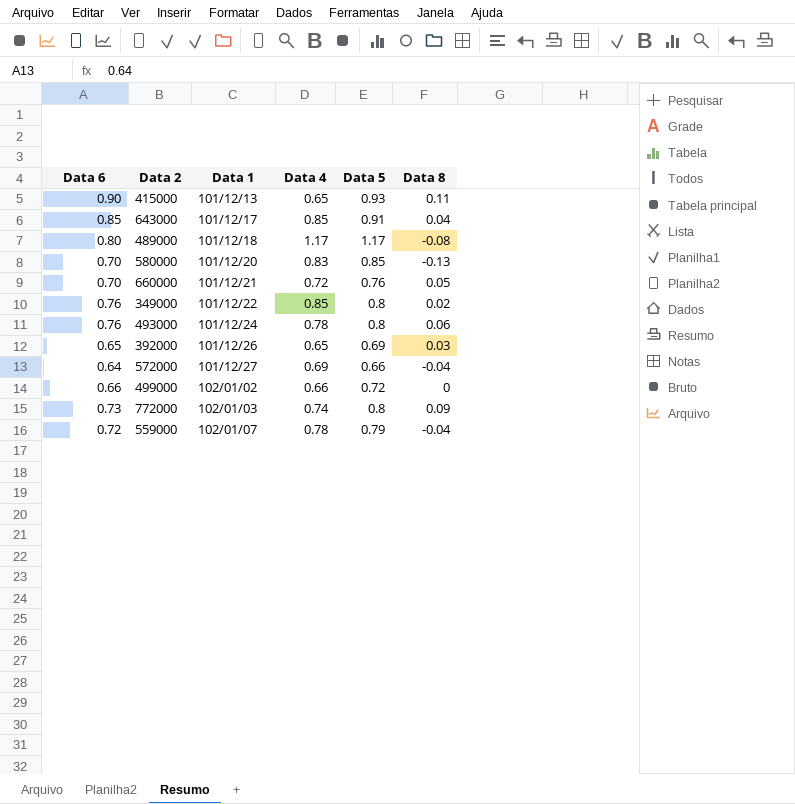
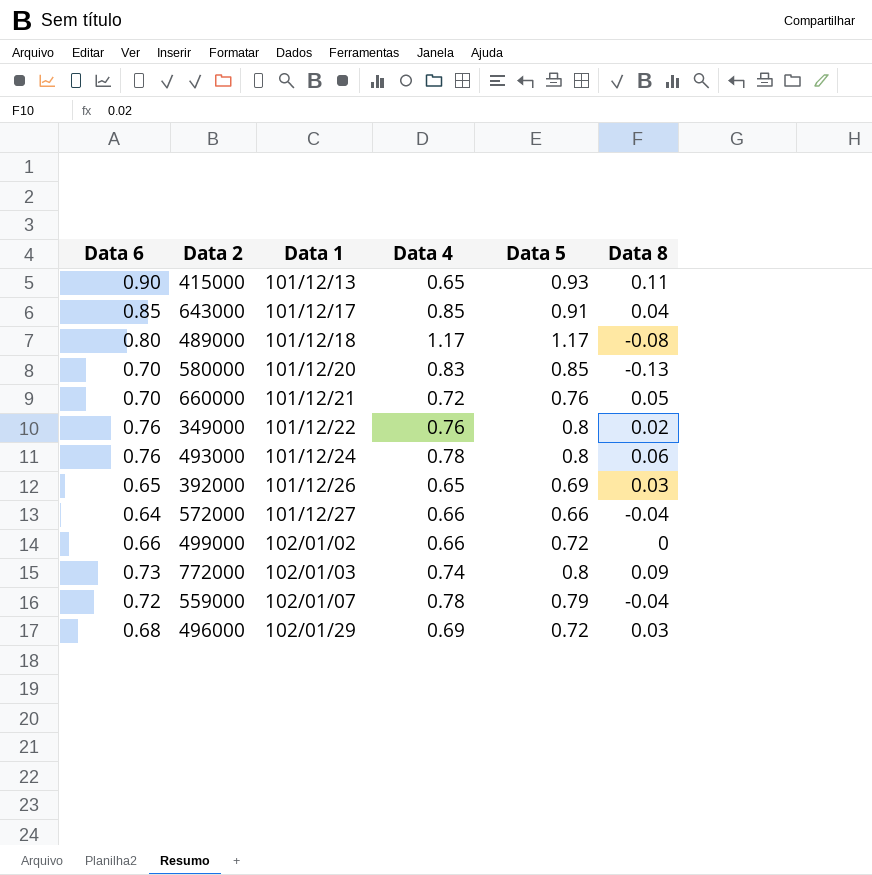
349000 | Data 4: 0.85 -> 0.76
572000 | Data 4: 0.69 -> 0.66
row 496000: none -> 0.68 | 102/01/29 | 0.69 | 0.72 | 0.03

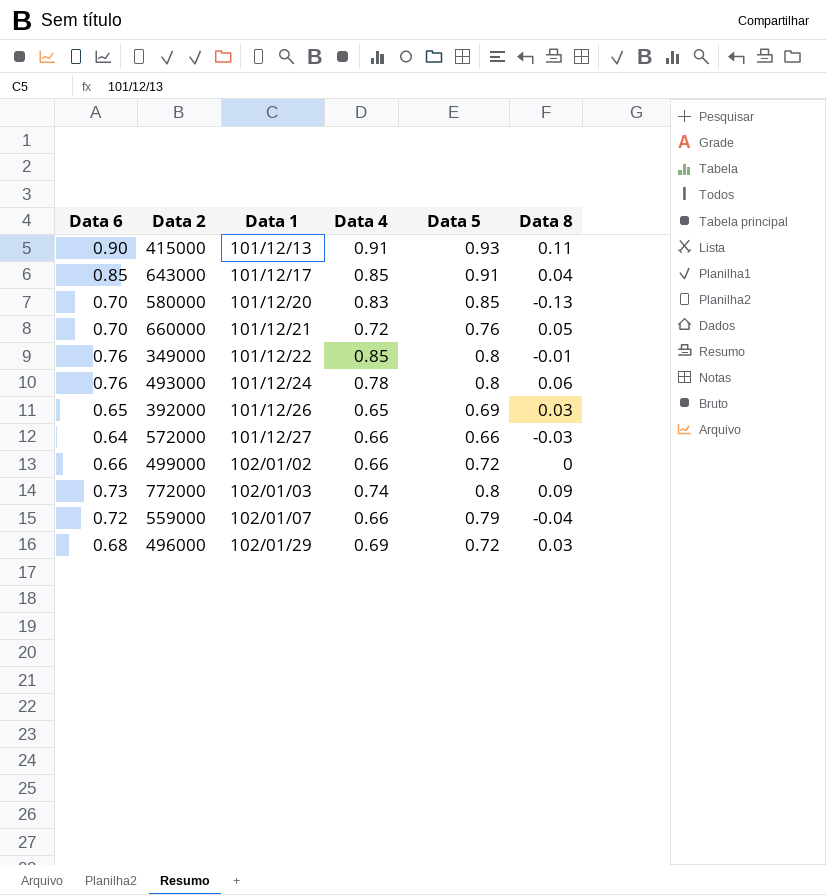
row 489000: 0.80 | 101/12/18 | 1.17 | 1.17 | -0.08 -> none
415000 | Data 4: 0.65 -> 0.91
349000 | Data 4: 0.76 -> 0.85
349000 | Data 8: 0.02 -> -0.01
572000 | Data 8: -0.04 -> -0.03
559000 | Data 4: 0.78 -> 0.66

